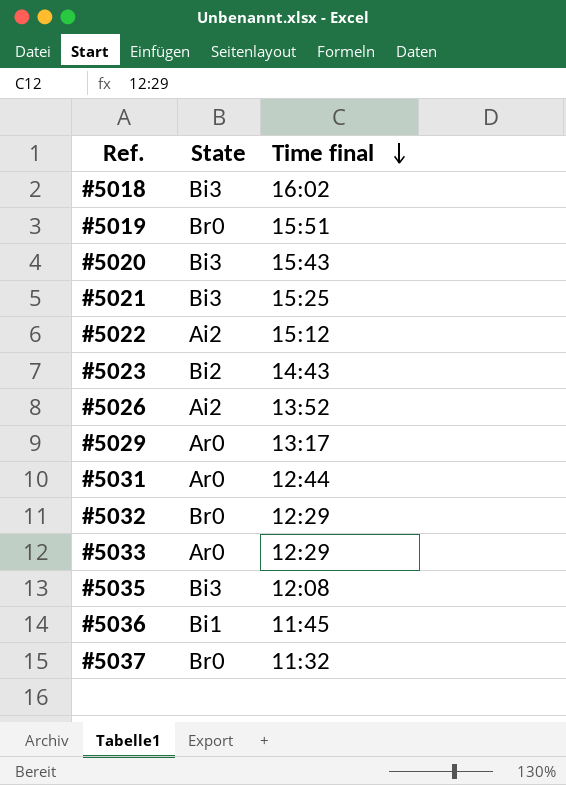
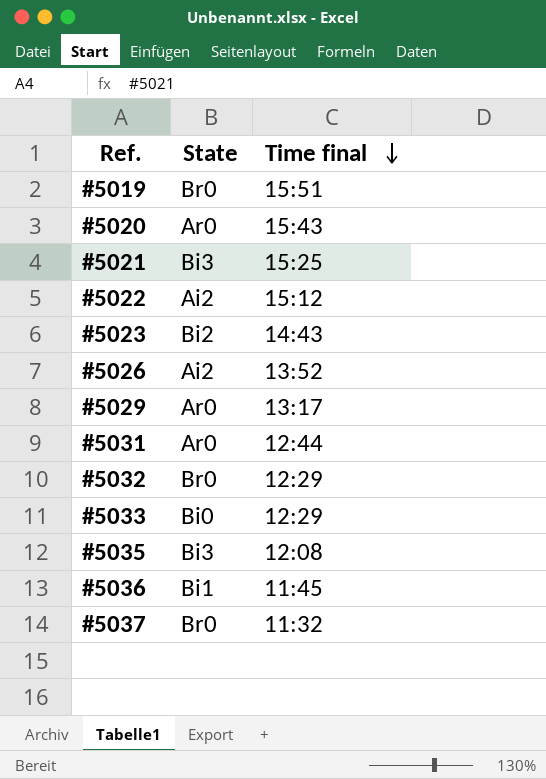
row #5018: Bi3 | 16:02 -> none
#5020 | State: Bi3 -> Ar0
#5033 | State: Ar0 -> Bi0

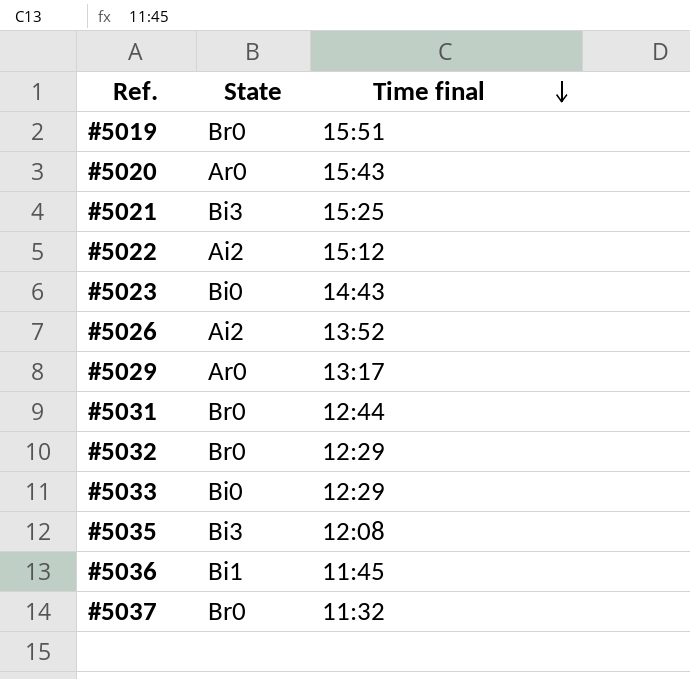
#5023 | State: Bi2 -> Bi0
#5031 | State: Ar0 -> Br0

